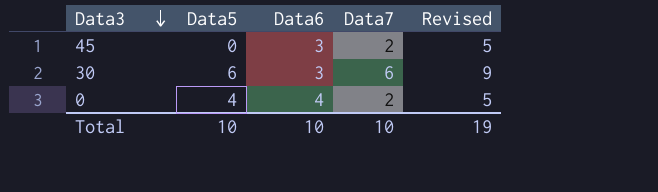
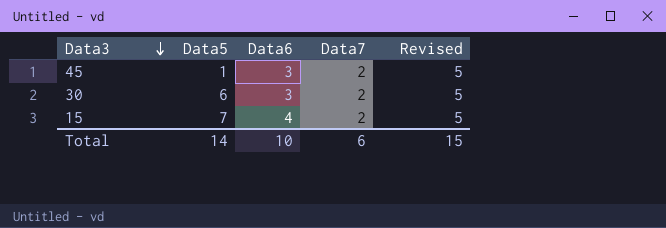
row 0: 4 | 4 | 2 | 5 -> none
45 | Data5: 0 -> 1
30 | Data7: 6 -> 2
30 | Revised: 9 -> 5
row 15: none -> 7 | 4 | 2 | 5
Total | Data5: 10 -> 14
Total | Data7: 10 -> 6
Total | Revised: 19 -> 15

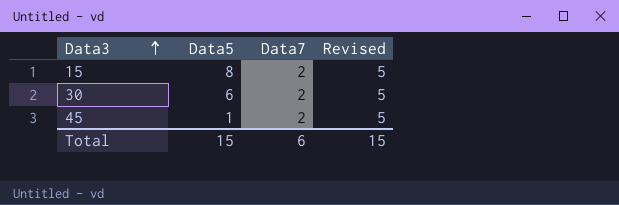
row order: Data3 descending -> Data3 ascending
column Data6 | position: 3 -> none
15 | Data5: 7 -> 8
Total | Data5: 14 -> 15

